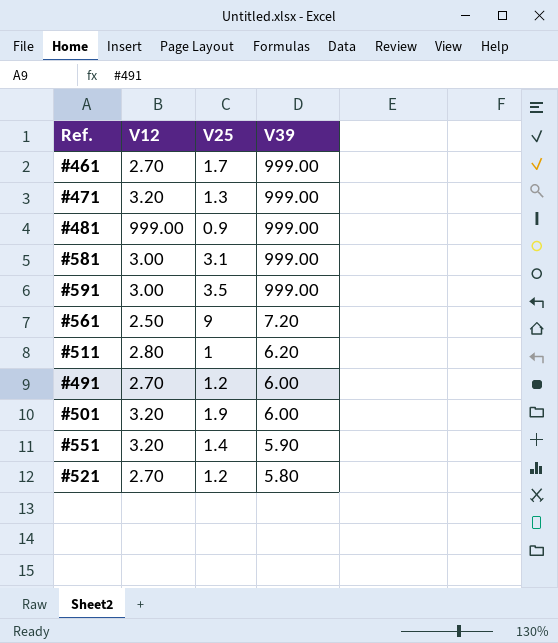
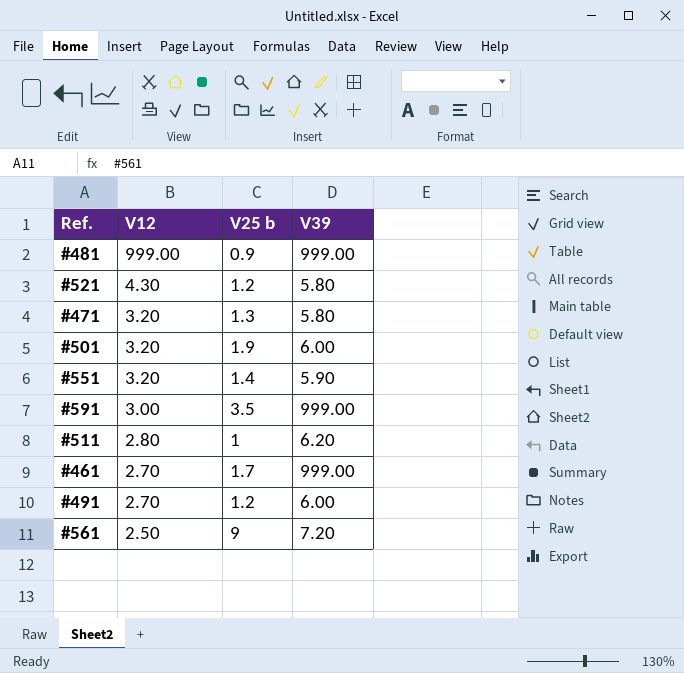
row order: V39 descending -> V12 descending
column name: V25 -> V25 b
row #581: 3.00 | 3.1 | 999.00 -> none
#521 | V12: 2.70 -> 4.30
#471 | V39: 999.00 -> 5.80

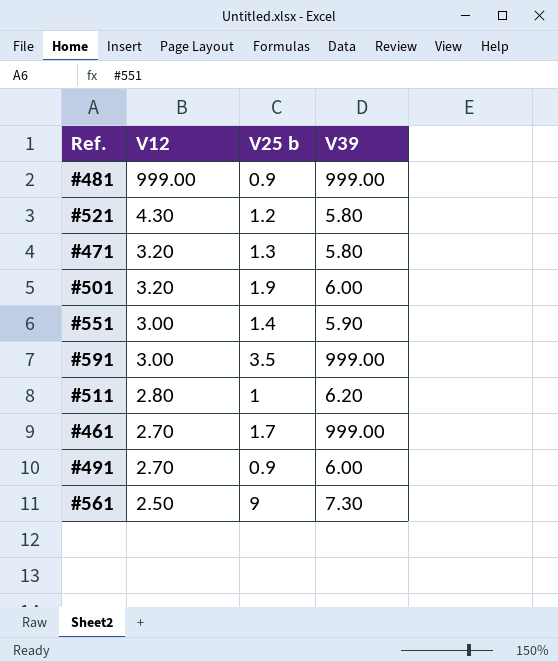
#551 | V12: 3.20 -> 3.00
#491 | V25 b: 1.2 -> 0.9
#561 | V39: 7.20 -> 7.30

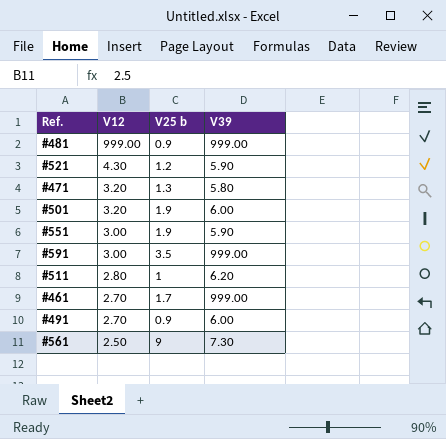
#521 | V39: 5.80 -> 5.90
#551 | V25 b: 1.4 -> 1.9

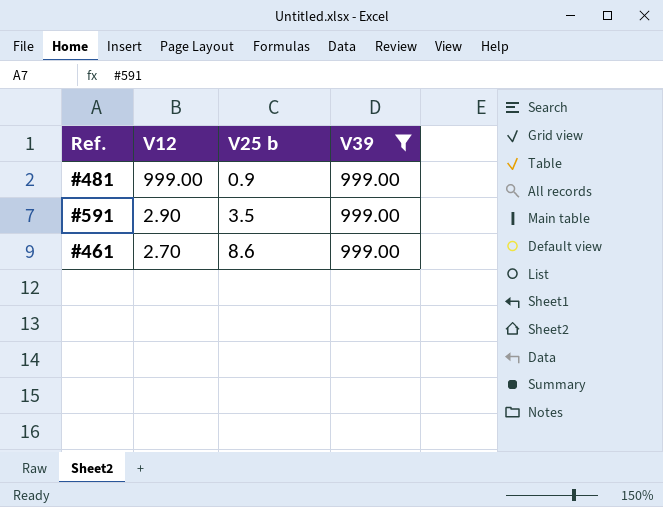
filter: none -> V39 = 999.00
#591 | V12: 3.00 -> 2.90
#461 | V25 b: 1.7 -> 8.6

